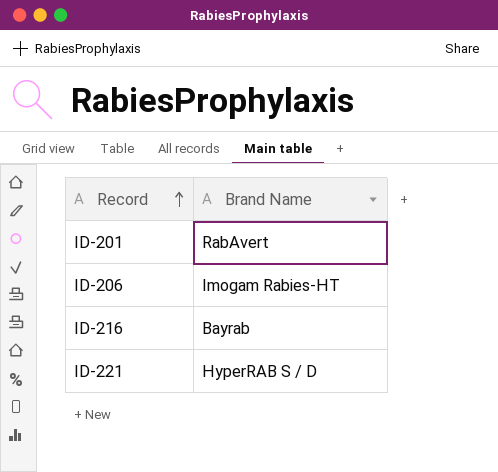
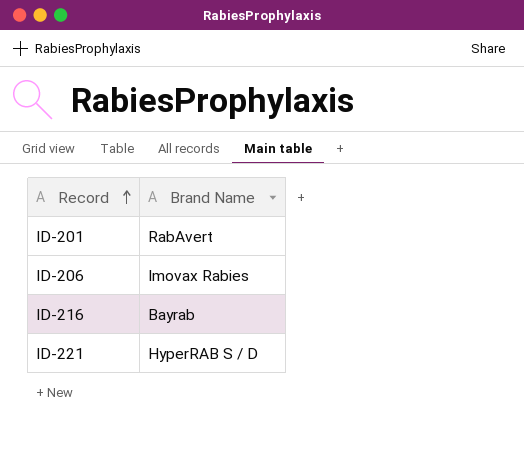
ID-206 | Brand Name: Imogam Rabies-HT -> Imovax Rabies

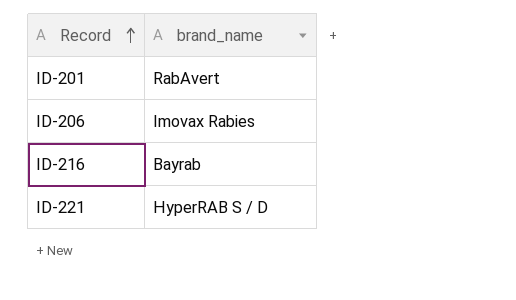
column name: Brand Name -> brand_name

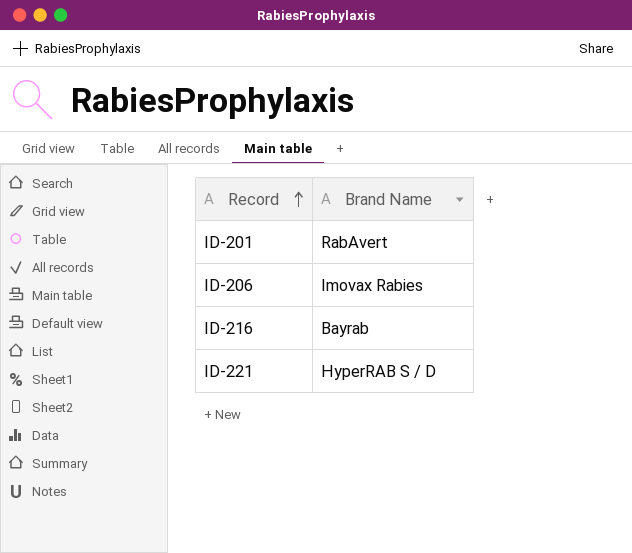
column name: brand_name -> Brand Name

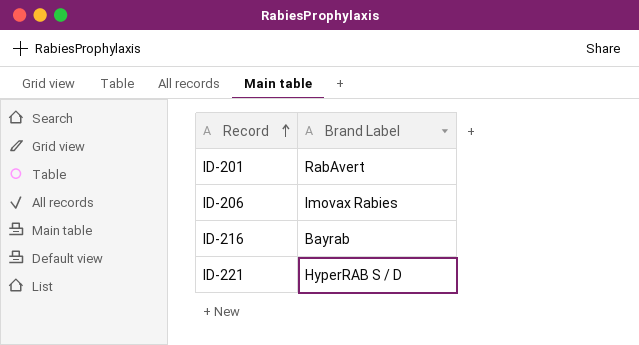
column name: Brand Name -> Brand Label

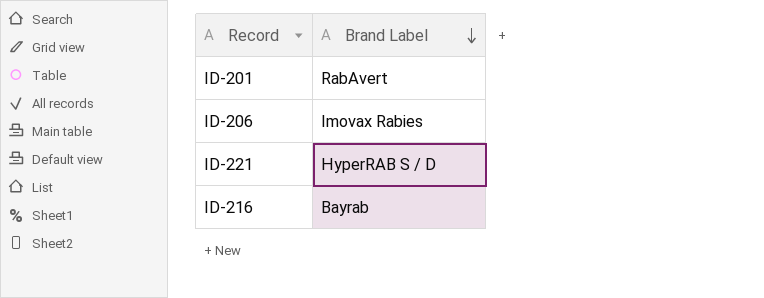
row order: Record ascending -> Brand Label descending

